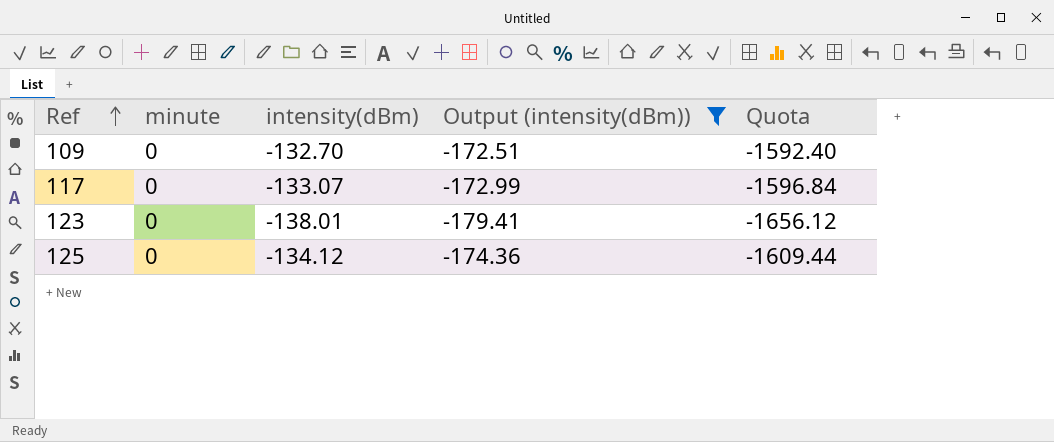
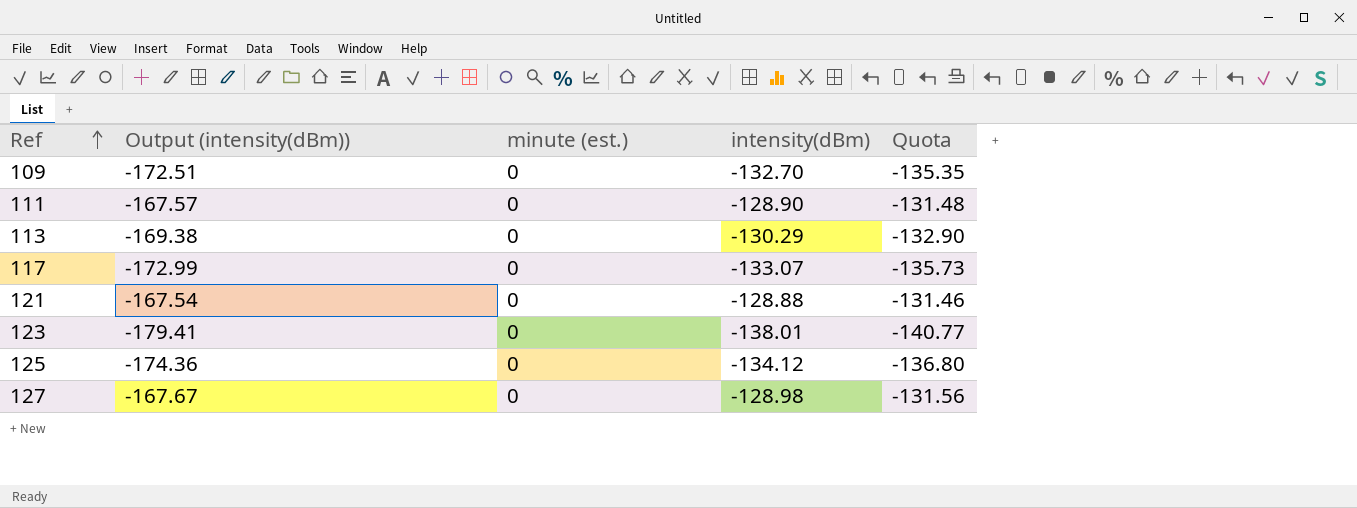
filter: Output (intensity(dBm)) <= -172.51 -> none
column Output (intensity(dBm)) | position: 4 -> 2
column name: minute -> minute (est.)
column Quota | formula: [intensity(dBm)] * 12 -> [intensity(dBm)] * 1.02

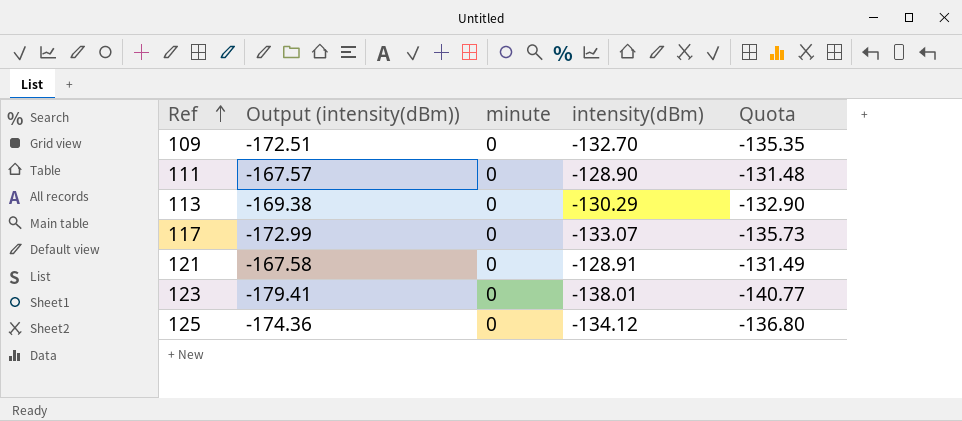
column name: minute (est.) -> minute
row 127: -167.67 | 0 | -128.98 | -131.56 -> none
121 | Output (intensity(dBm)): -167.54 -> -167.58
121 | intensity(dBm): -128.88 -> -128.91
121 | Quota: -131.46 -> -131.49

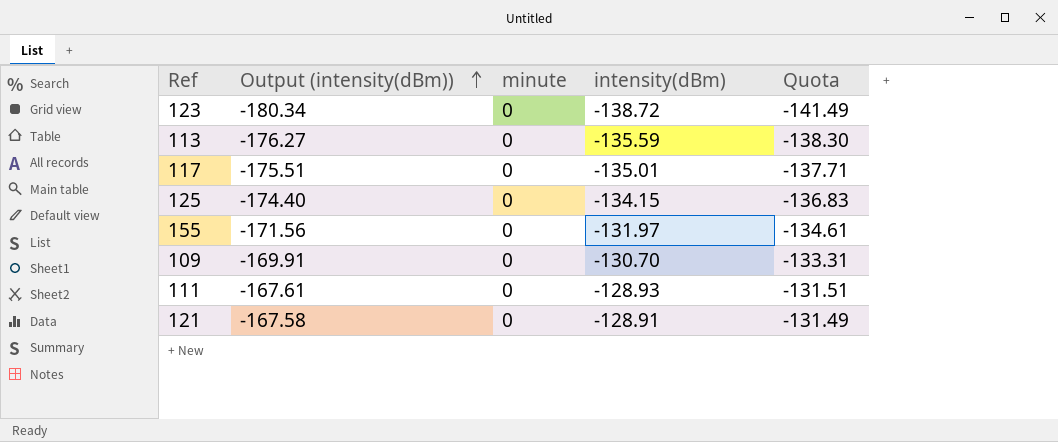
row order: Ref ascending -> Output (intensity(dBm)) ascending
123 | Output (intensity(dBm)): -179.41 -> -180.34
123 | intensity(dBm): -138.01 -> -138.72
123 | Quota: -140.77 -> -141.49
113 | Output (intensity(dBm)): -169.38 -> -176.27
113 | intensity(dBm): -130.29 -> -135.59
113 | Quota: -132.90 -> -138.30
117 | Output (intensity(dBm)): -172.99 -> -175.51
117 | intensity(dBm): -133.07 -> -135.01
117 | Quota: -135.73 -> -137.71
125 | Output (intensity(dBm)): -174.36 -> -174.40
125 | intensity(dBm): -134.12 -> -134.15
125 | Quota: -136.80 -> -136.83
row 155: none -> -171.56 | 0 | -131.97 | -134.61
109 | Output (intensity(dBm)): -172.51 -> -169.91
109 | intensity(dBm): -132.70 -> -130.70
109 | Quota: -135.35 -> -133.31
111 | Output (intensity(dBm)): -167.57 -> -167.61
111 | intensity(dBm): -128.90 -> -128.93
111 | Quota: -131.48 -> -131.51

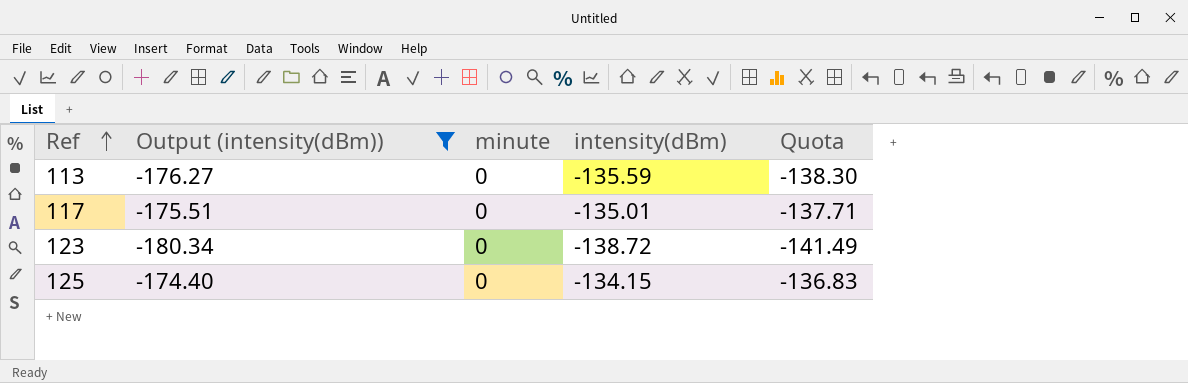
filter: none -> Output (intensity(dBm)) <= -174.40
row order: Output (intensity(dBm)) ascending -> Ref ascending

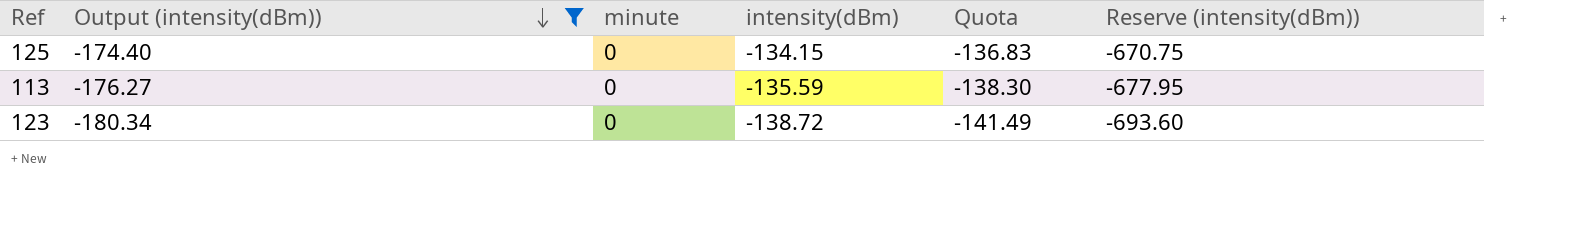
row order: Ref ascending -> Output (intensity(dBm)) descending
column Reserve (intensity(dBm)) | formula: none -> [intensity(dBm)] * 5
row 117: -175.51 | 0 | -135.01 | -137.71 -> none

